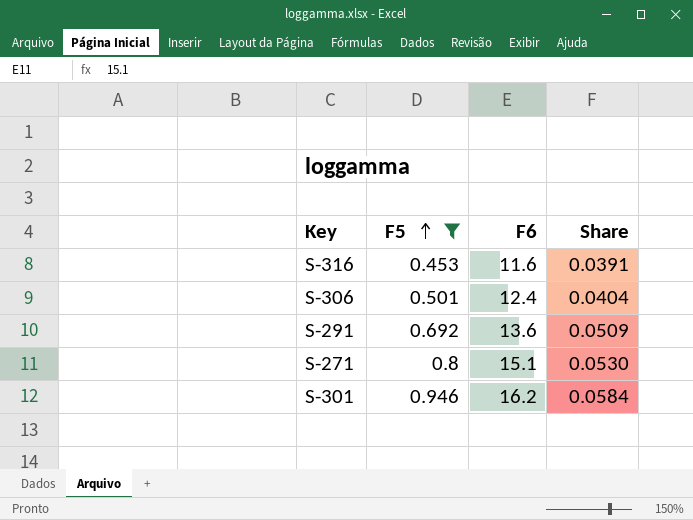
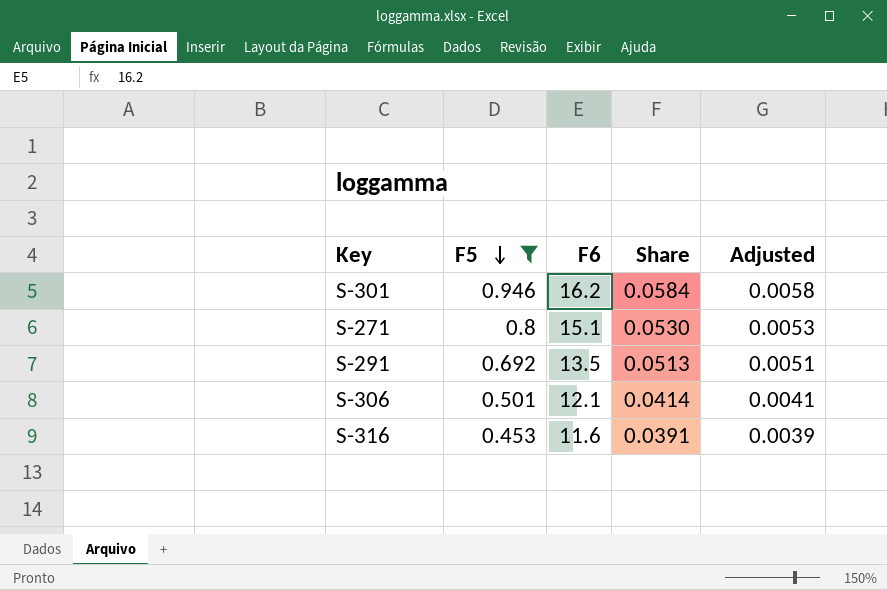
row order: F5 ascending -> F5 descending
column Adjusted | formula: none -> [Share] * 0.1
S-291 | F6: 13.6 -> 13.5
S-291 | Share: 0.0509 -> 0.0513
S-306 | F6: 12.4 -> 12.1
S-306 | Share: 0.0404 -> 0.0414

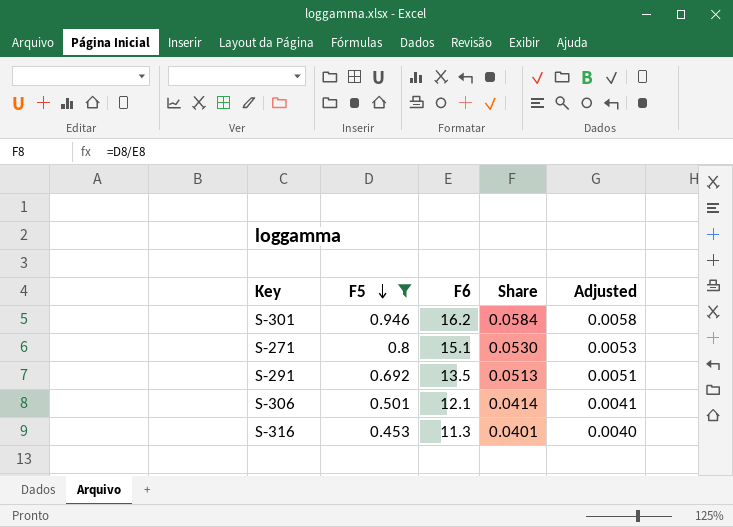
S-316 | F6: 11.6 -> 11.3
S-316 | Share: 0.0391 -> 0.0401
S-316 | Adjusted: 0.0039 -> 0.0040

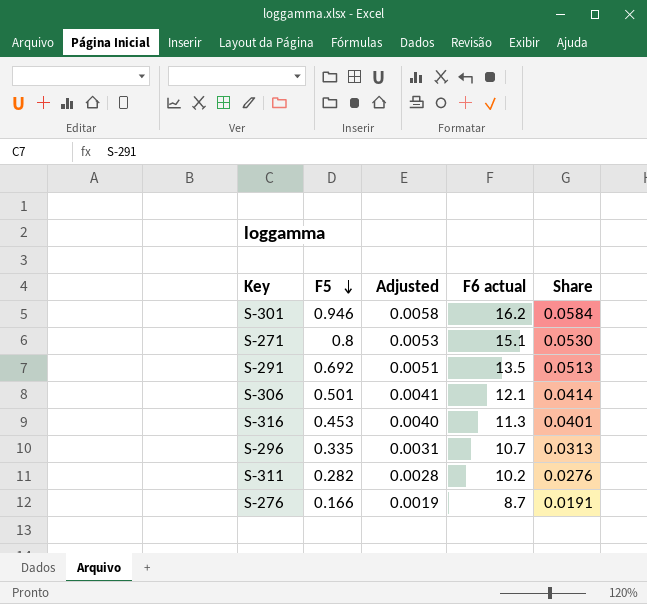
filter: F5 >= 0.453 -> none
column Adjusted | position: 5 -> 3
column name: F6 -> F6 actual

